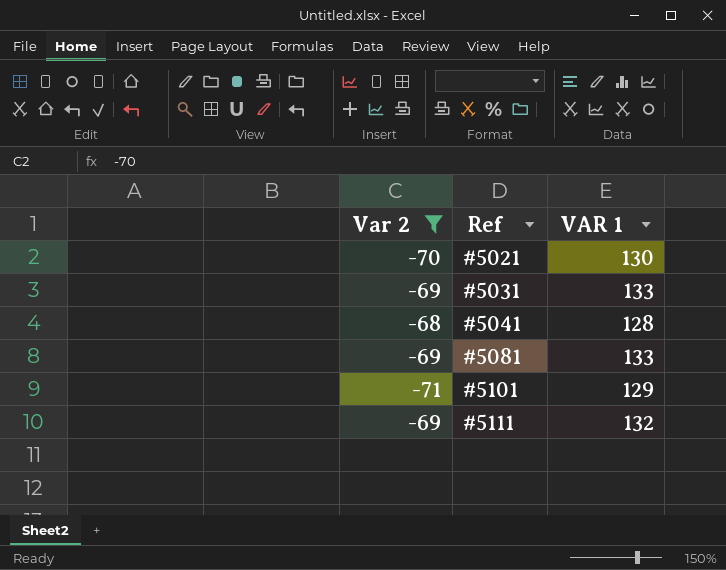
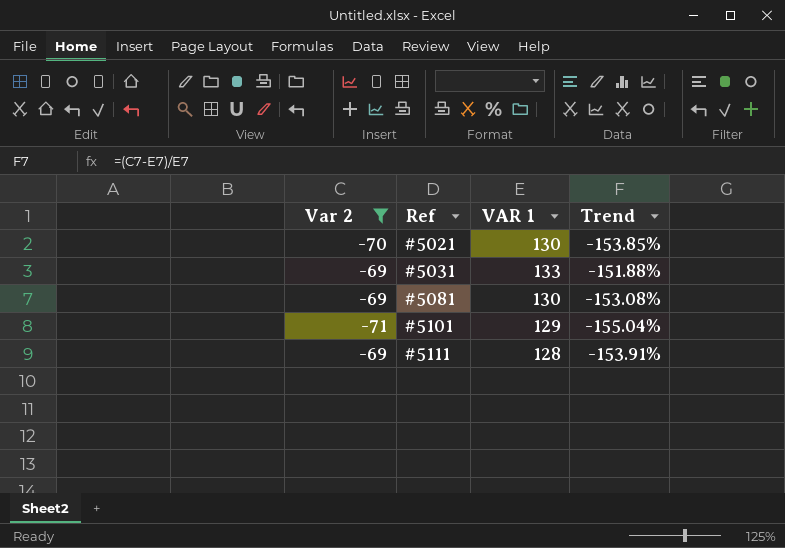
column Trend | formula: none -> ([Var 2] - [VAR 1]) / [VAR 1]
row #5041: -68 | 128 -> none
#5081 | VAR 1: 133 -> 130
#5111 | VAR 1: 132 -> 128

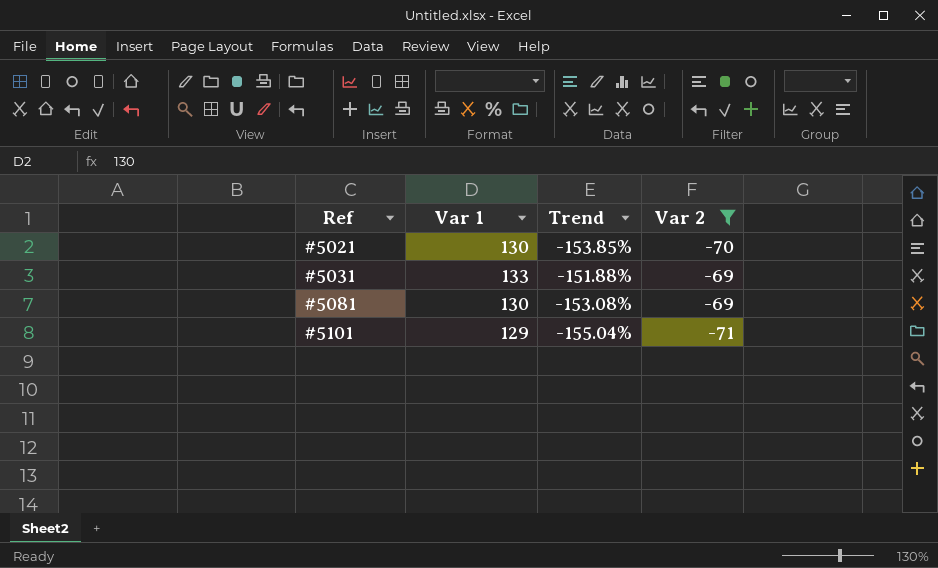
column name: VAR 1 -> Var 1
column Var 2 | position: 1 -> 4
row #5111: -69 | 128 | -153.91% -> none

